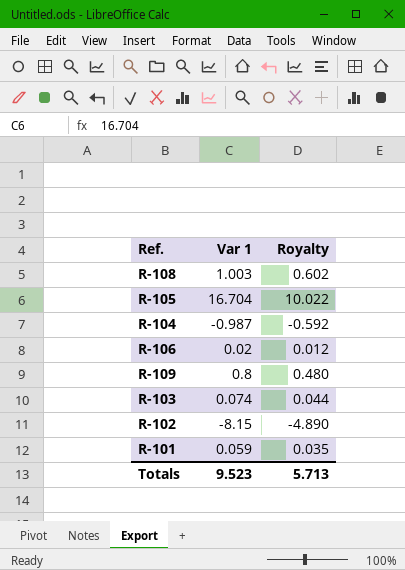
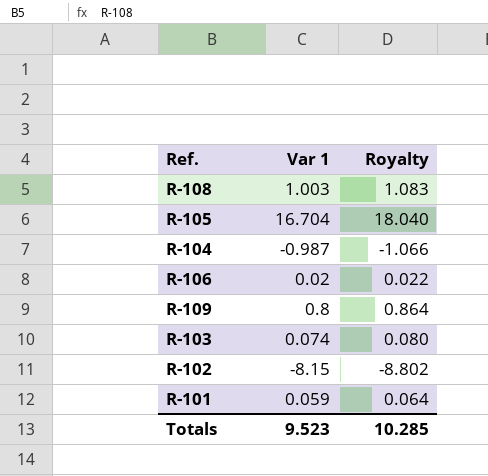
column Royalty | formula: [Var 1] * 0.6 -> [Var 1] * 1.08
Totals | Royalty: 5.713 -> 10.285

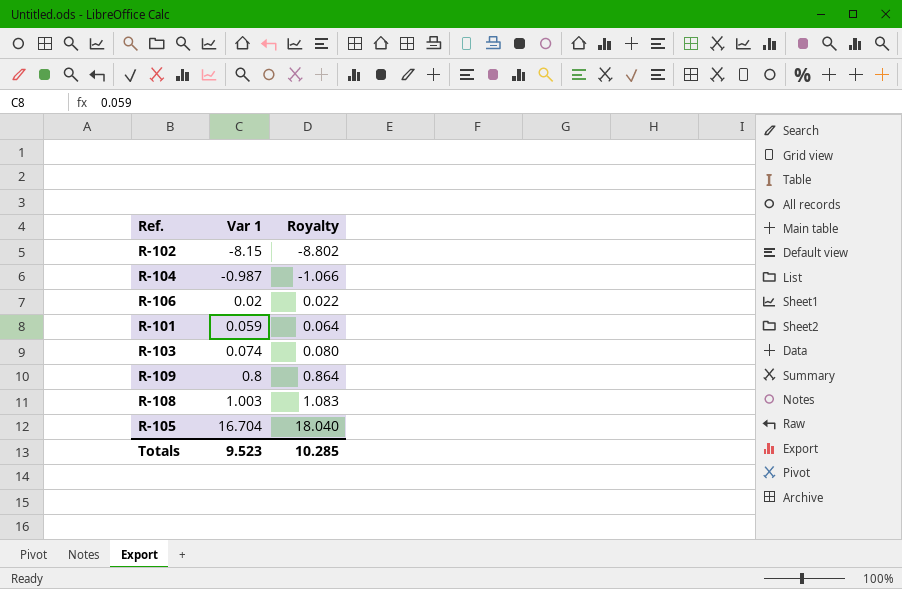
row order: none -> Var 1 ascending

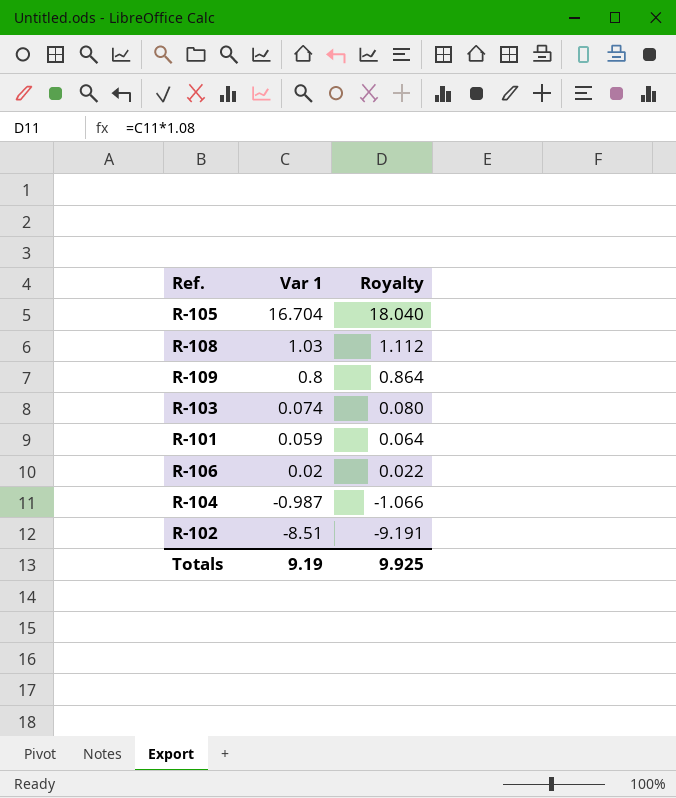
row order: Var 1 ascending -> Var 1 descending
R-108 | Var 1: 1.003 -> 1.03
R-108 | Royalty: 1.083 -> 1.112
R-102 | Var 1: -8.15 -> -8.51
R-102 | Royalty: -8.802 -> -9.191
Totals | Var 1: 9.523 -> 9.19
Totals | Royalty: 10.285 -> 9.925

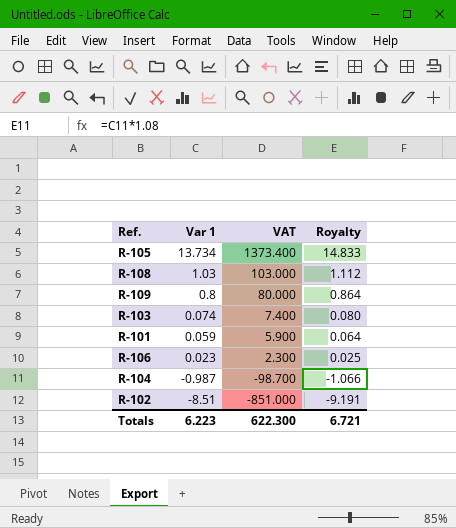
column VAT | formula: none -> [Var 1] * 100
R-105 | Var 1: 16.704 -> 13.734
R-105 | Royalty: 18.040 -> 14.833
R-106 | Var 1: 0.02 -> 0.023
R-106 | Royalty: 0.022 -> 0.025
Totals | Var 1: 9.19 -> 6.223
Totals | Royalty: 9.925 -> 6.721

